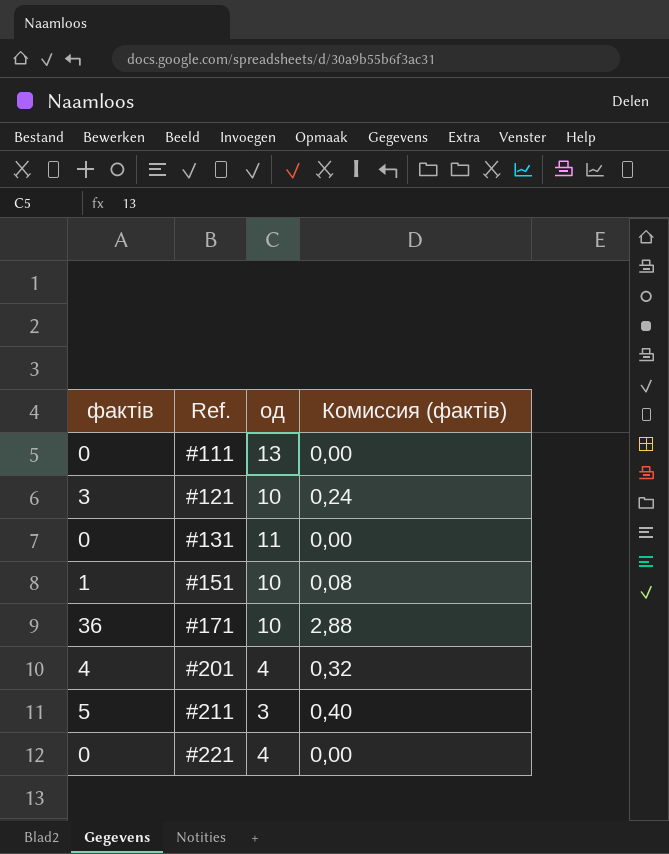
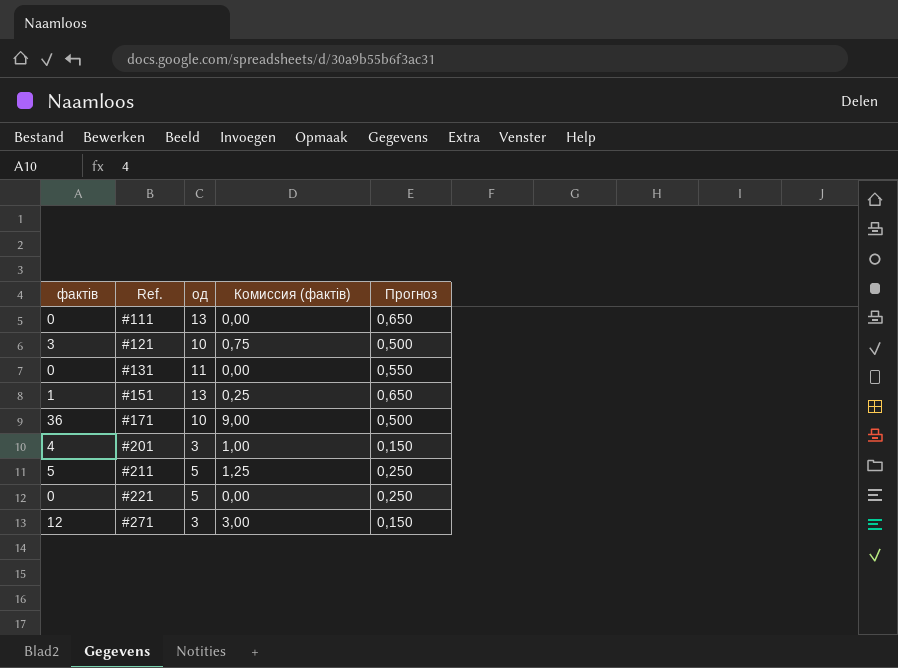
column Комиссия (фактів) | formula: [фактів] * 0,08 -> [фактів] * 0,25
column Прогноз | formula: none -> [од] * 0,05
#151 | од: 10 -> 13
#201 | од: 4 -> 3
#211 | од: 3 -> 5
#221 | од: 4 -> 5
row #271: none -> 12 | 3 | 3,00 | 0,150

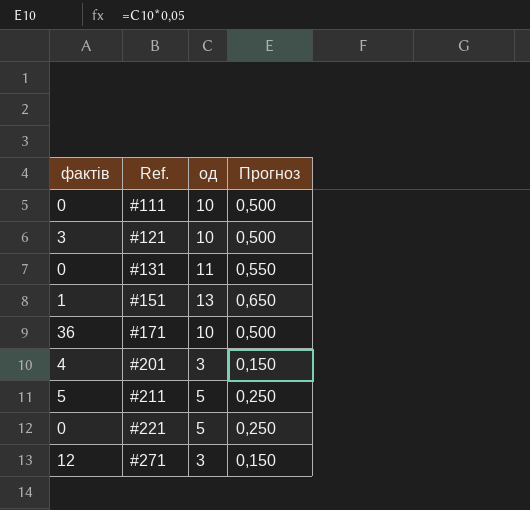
column Комиссия (фактів) | formula: [фактів] * 0,25 -> none
#111 | од: 13 -> 10
#111 | Прогноз: 0,650 -> 0,500

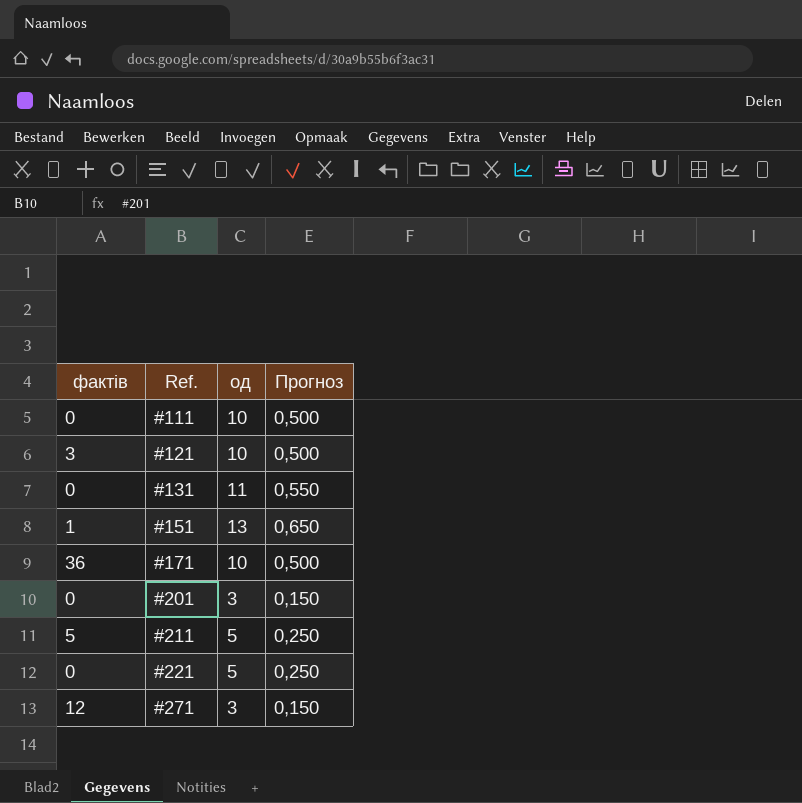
#201 | фактів: 4 -> 0

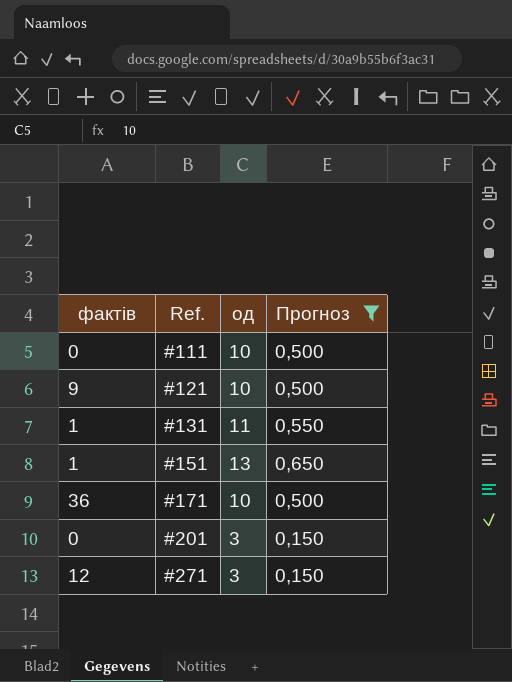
filter: none -> Прогноз != 0,250
#121 | фактів: 3 -> 9
#131 | фактів: 0 -> 1

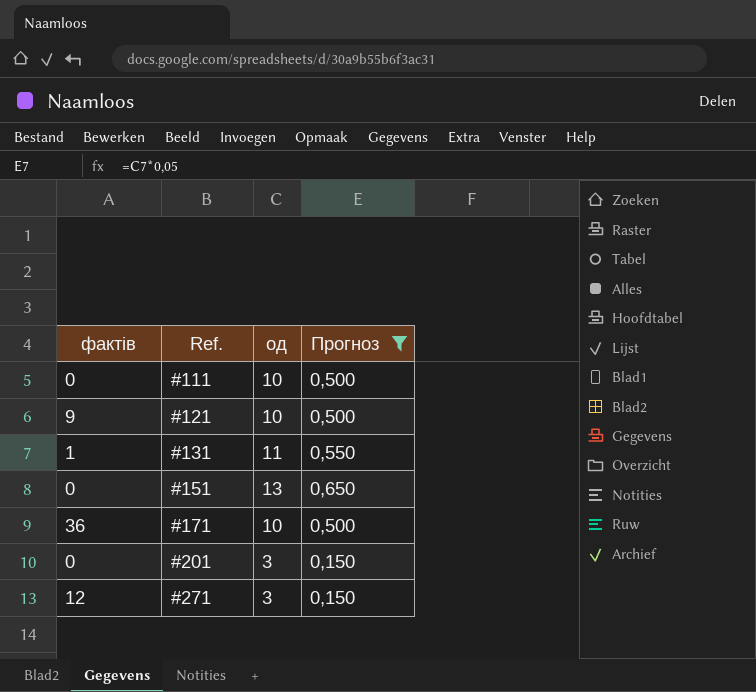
#151 | фактів: 1 -> 0

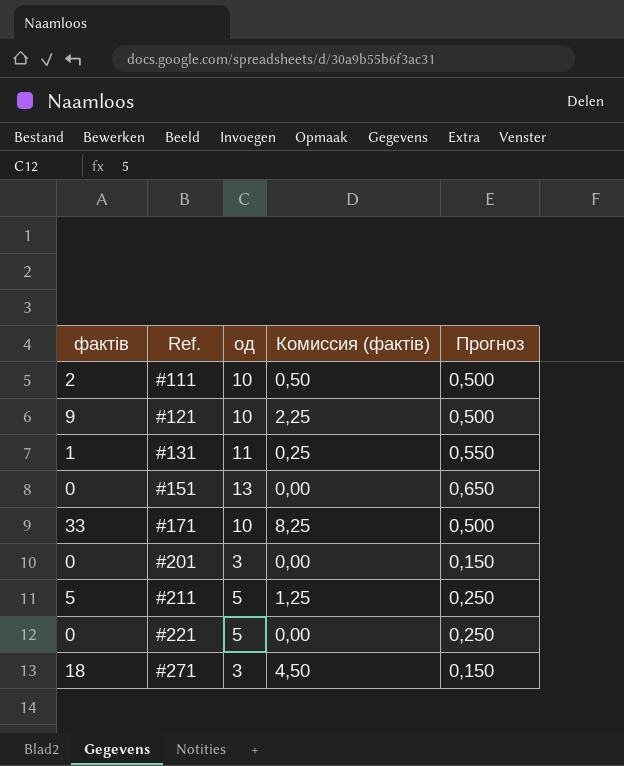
filter: Прогноз != 0,250 -> none
column Комиссия (фактів) | formula: none -> [фактів] * 0,25
#111 | фактів: 0 -> 2
#171 | фактів: 36 -> 33
#271 | фактів: 12 -> 18

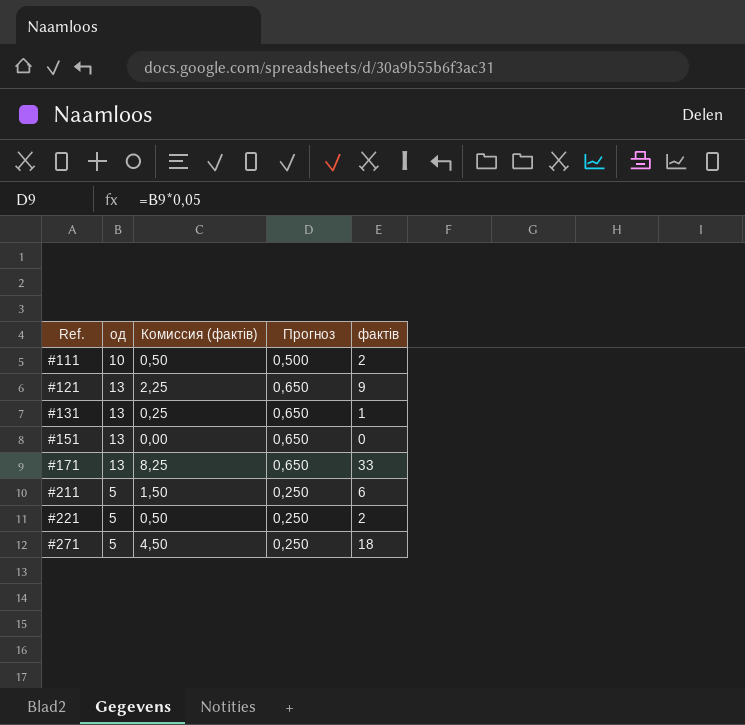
column фактів | position: 1 -> 5
row #201: 0 | 3 | 0,00 | 0,150 -> none
#121 | од: 10 -> 13
#121 | Прогноз: 0,500 -> 0,650
#131 | од: 11 -> 13
#131 | Прогноз: 0,550 -> 0,650
#171 | од: 10 -> 13
#171 | Прогноз: 0,500 -> 0,650
#211 | Комиссия (фактів): 1,25 -> 1,50
#211 | фактів: 5 -> 6
#221 | Комиссия (фактів): 0,00 -> 0,50
#221 | фактів: 0 -> 2
#271 | од: 3 -> 5
#271 | Прогноз: 0,150 -> 0,250

